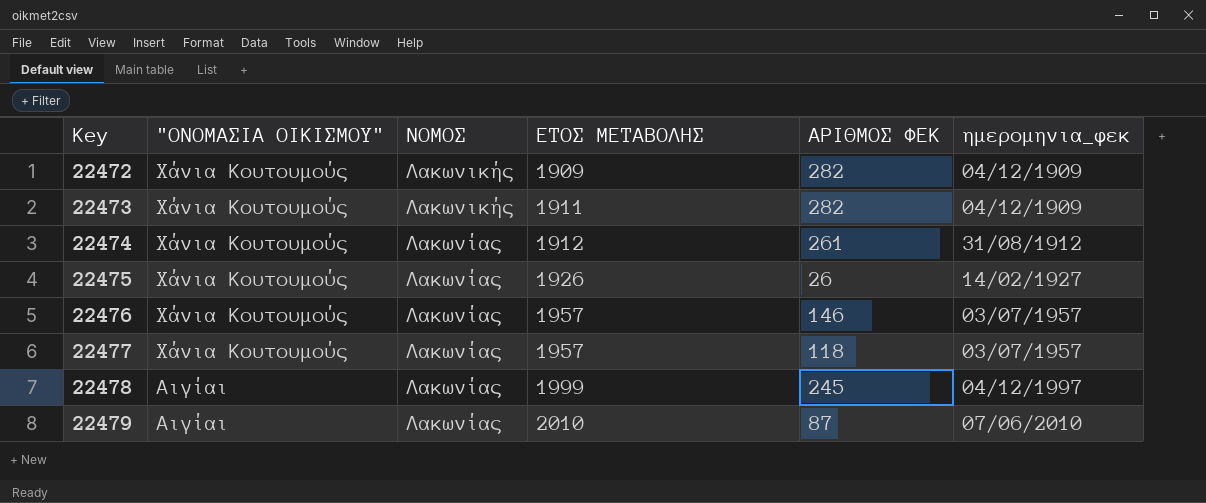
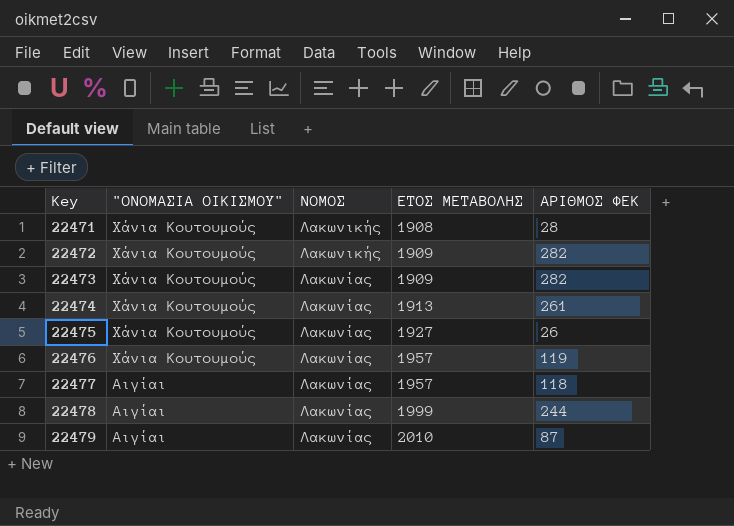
column ημερομηνια_φεκ | position: 6 -> none
row 22471: none -> Χάνια Κουτουμούς | Λακωνικής | 1908 | 28
22473 | ΝΟΜΟΣ: Λακωνικής -> Λακωνίας
22473 | ΕΤΟΣ ΜΕΤΑΒΟΛΗΣ: 1911 -> 1909
22474 | ΕΤΟΣ ΜΕΤΑΒΟΛΗΣ: 1912 -> 1913
22475 | ΕΤΟΣ ΜΕΤΑΒΟΛΗΣ: 1926 -> 1927
22476 | ΑΡΙΘΜΟΣ ΦΕΚ: 146 -> 119
22477 | "ΟΝΟΜΑΣΙΑ ΟΙΚΙΣΜΟΥ": Χάνια Κουτουμούς -> Αιγίαι
22478 | ΑΡΙΘΜΟΣ ΦΕΚ: 245 -> 244

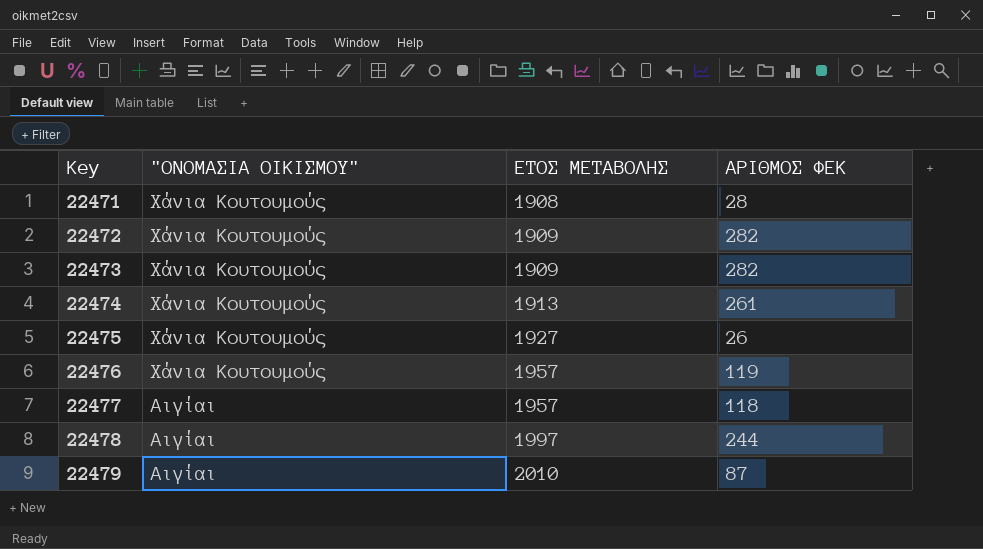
column ΝΟΜΟΣ | position: 3 -> none
22478 | ΕΤΟΣ ΜΕΤΑΒΟΛΗΣ: 1999 -> 1997

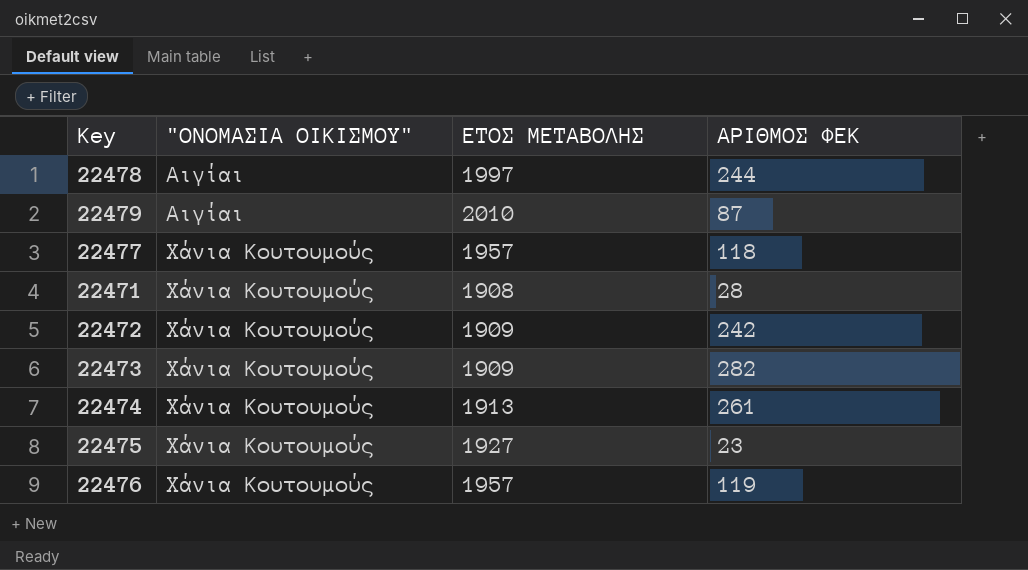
row order: Key ascending -> "ΟΝΟΜΑΣΙΑ ΟΙΚΙΣΜΟΥ" ascending
22477 | "ΟΝΟΜΑΣΙΑ ΟΙΚΙΣΜΟΥ": Αιγίαι -> Χάνια Κουτουμούς
22472 | ΑΡΙΘΜΟΣ ΦΕΚ: 282 -> 242
22475 | ΑΡΙΘΜΟΣ ΦΕΚ: 26 -> 23

